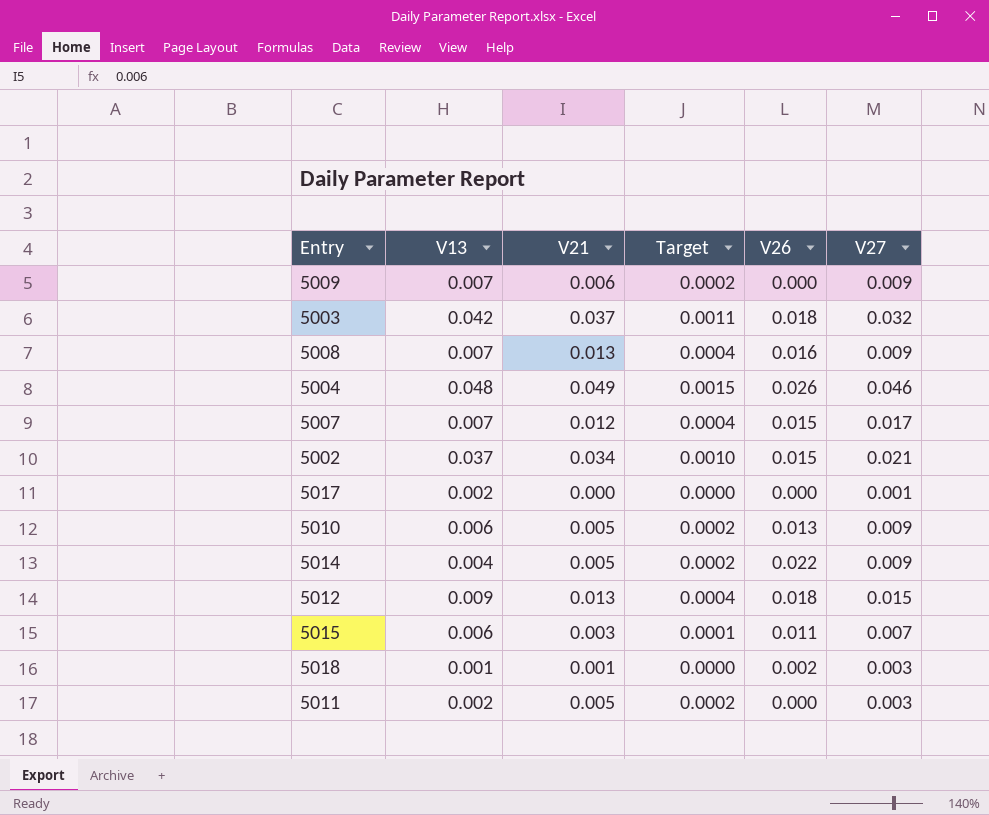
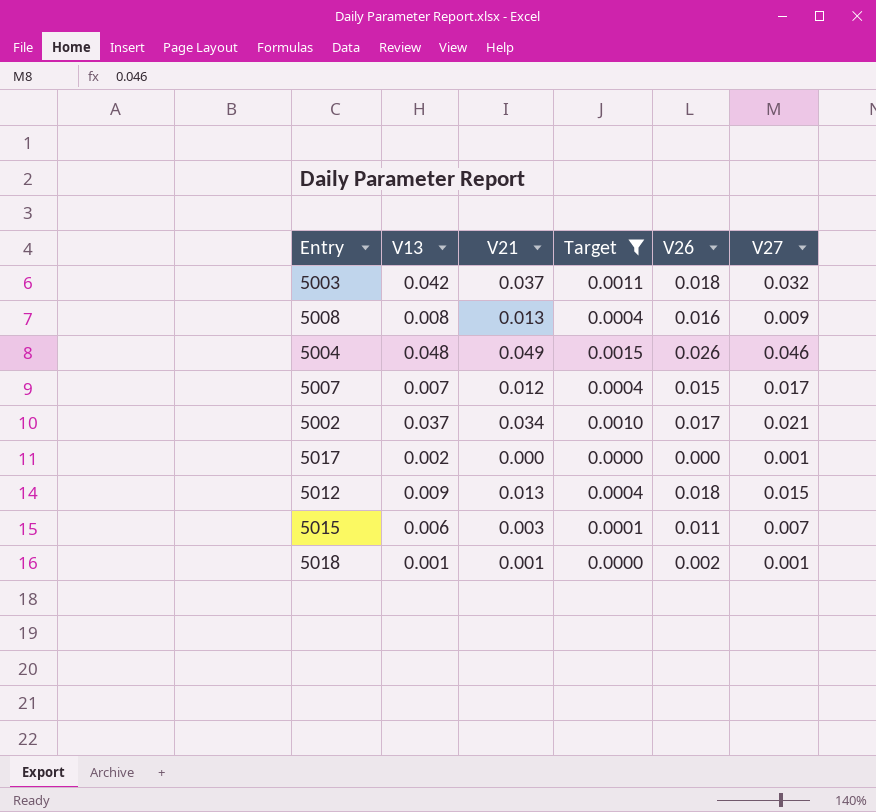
filter: none -> Target != 0.0002
5008 | V13: 0.007 -> 0.008
5002 | V26: 0.015 -> 0.017
5018 | V27: 0.003 -> 0.001

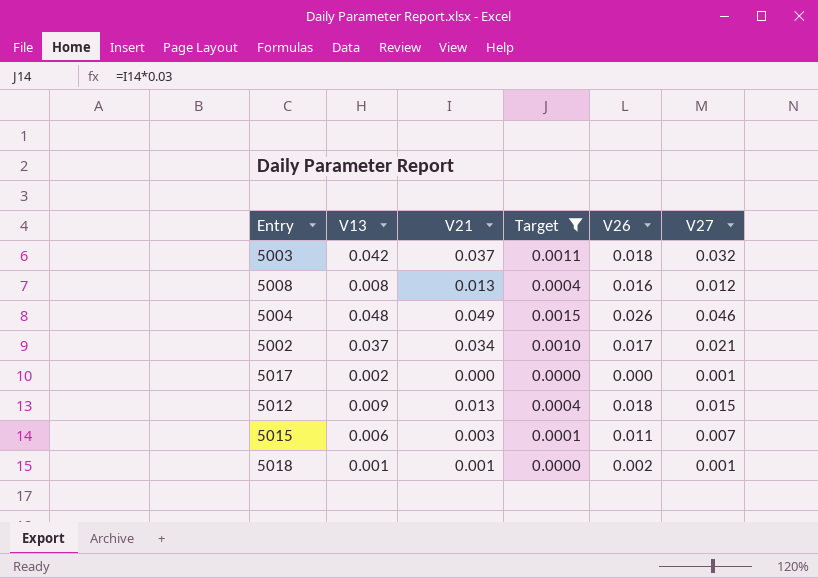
row 5007: 0.007 | 0.012 | 0.0004 | 0.015 | 0.017 -> none
5008 | V27: 0.009 -> 0.012

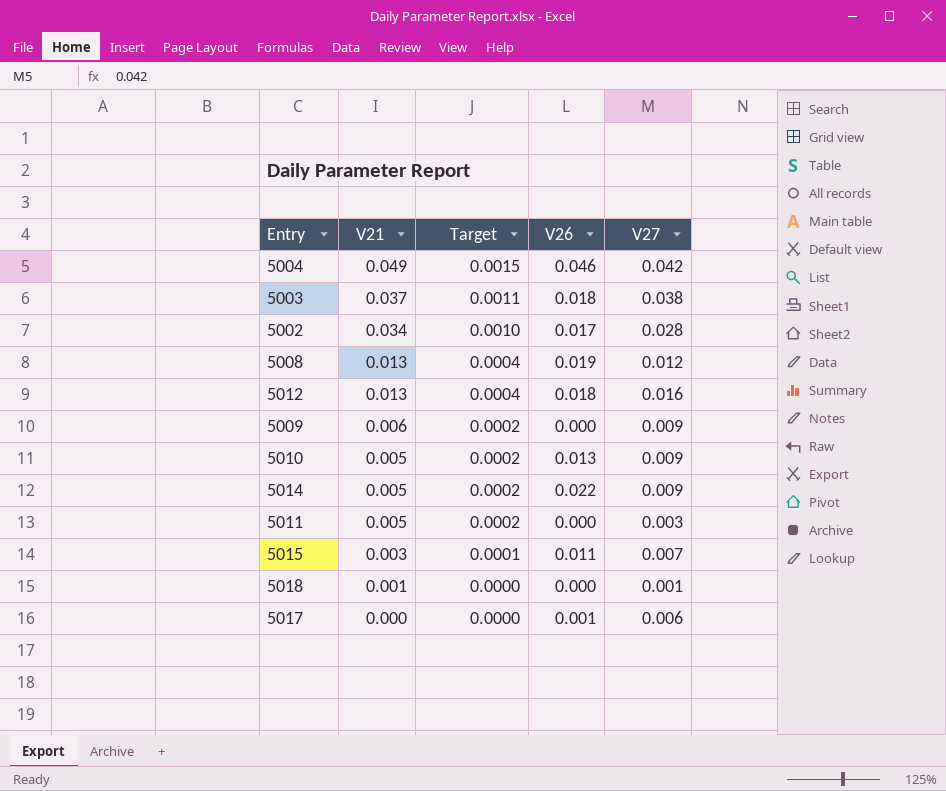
filter: Target != 0.0002 -> none
row order: none -> V21 descending
column V13 | position: 2 -> none
5004 | V26: 0.026 -> 0.046
5004 | V27: 0.046 -> 0.042
5003 | V27: 0.032 -> 0.038
5002 | V27: 0.021 -> 0.028
5008 | V26: 0.016 -> 0.019
5012 | V27: 0.015 -> 0.016
5018 | V26: 0.002 -> 0.000
5017 | V26: 0.000 -> 0.001
5017 | V27: 0.001 -> 0.006

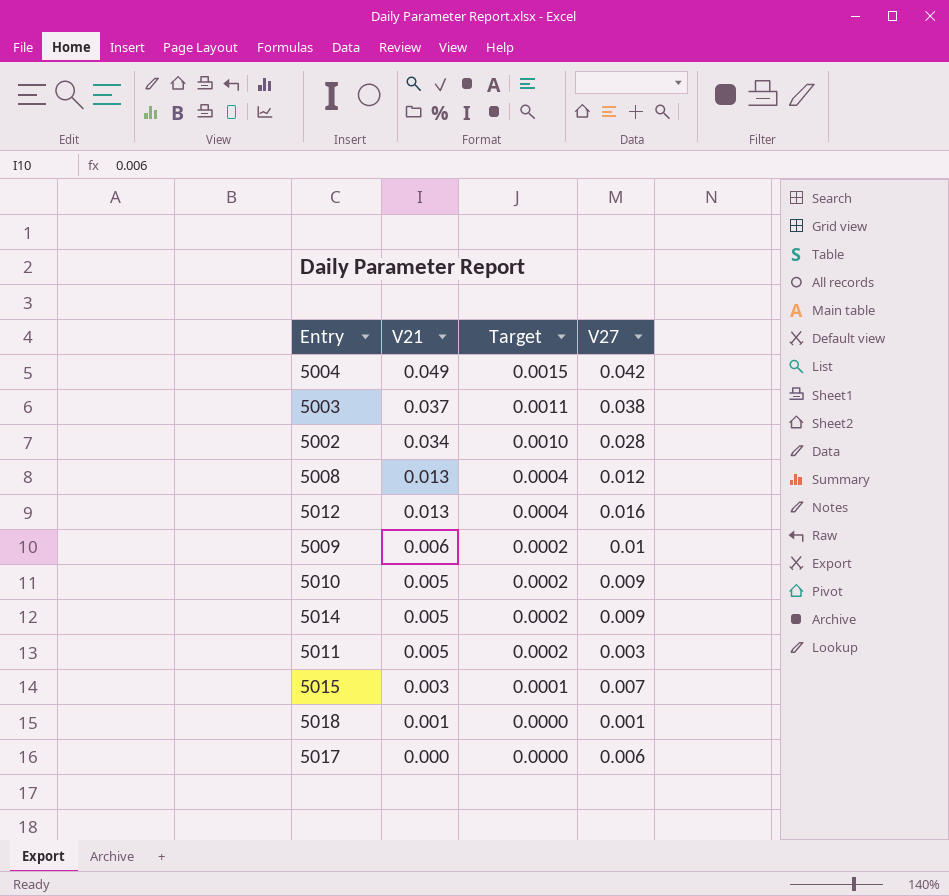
column V26 | position: 4 -> none
5009 | V27: 0.009 -> 0.01

